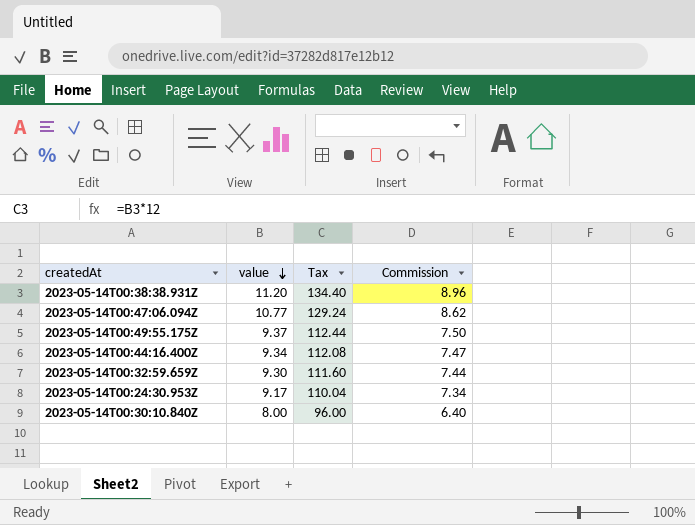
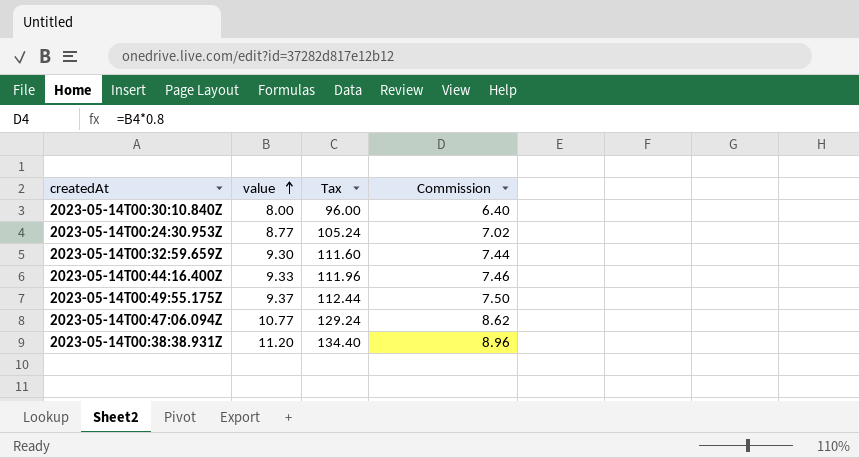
row order: value descending -> value ascending
2023-05-14T00:24:30.953Z | value: 9.17 -> 8.77
2023-05-14T00:24:30.953Z | Tax: 110.04 -> 105.24
2023-05-14T00:24:30.953Z | Commission: 7.34 -> 7.02
2023-05-14T00:44:16.400Z | value: 9.34 -> 9.33
2023-05-14T00:44:16.400Z | Tax: 112.08 -> 111.96
2023-05-14T00:44:16.400Z | Commission: 7.47 -> 7.46

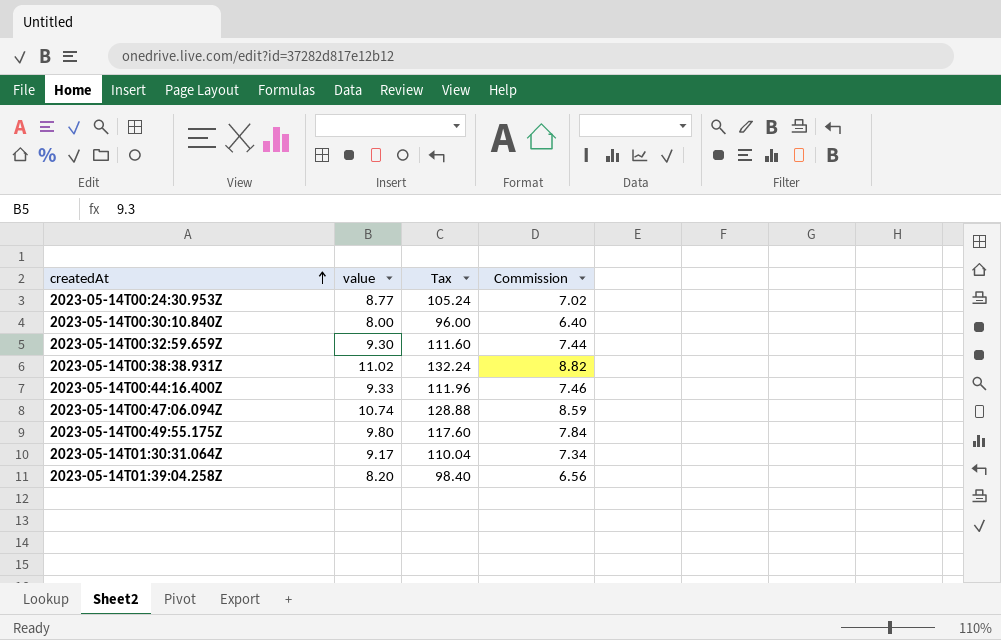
row order: value ascending -> createdAt ascending
2023-05-14T00:38:38.931Z | value: 11.20 -> 11.02
2023-05-14T00:38:38.931Z | Tax: 134.40 -> 132.24
2023-05-14T00:38:38.931Z | Commission: 8.96 -> 8.82
2023-05-14T00:47:06.094Z | value: 10.77 -> 10.74
2023-05-14T00:47:06.094Z | Tax: 129.24 -> 128.88
2023-05-14T00:47:06.094Z | Commission: 8.62 -> 8.59
2023-05-14T00:49:55.175Z | value: 9.37 -> 9.80
2023-05-14T00:49:55.175Z | Tax: 112.44 -> 117.60
2023-05-14T00:49:55.175Z | Commission: 7.50 -> 7.84
row 2023-05-14T01:30:31.064Z: none -> 9.17 | 110.04 | 7.34
row 2023-05-14T01:39:04.258Z: none -> 8.20 | 98.40 | 6.56

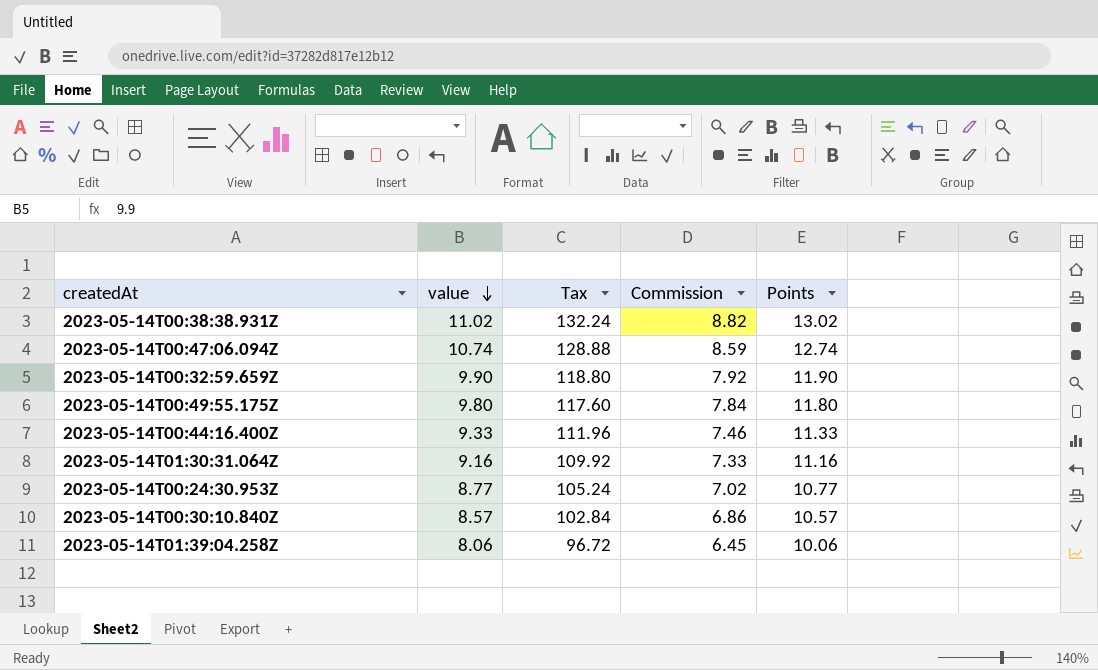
row order: createdAt ascending -> value descending
column Points | formula: none -> [value] + 2
2023-05-14T00:32:59.659Z | value: 9.30 -> 9.90
2023-05-14T00:32:59.659Z | Tax: 111.60 -> 118.80
2023-05-14T00:32:59.659Z | Commission: 7.44 -> 7.92
2023-05-14T01:30:31.064Z | value: 9.17 -> 9.16
2023-05-14T01:30:31.064Z | Tax: 110.04 -> 109.92
2023-05-14T01:30:31.064Z | Commission: 7.34 -> 7.33
2023-05-14T00:30:10.840Z | value: 8.00 -> 8.57
2023-05-14T00:30:10.840Z | Tax: 96.00 -> 102.84
2023-05-14T00:30:10.840Z | Commission: 6.40 -> 6.86
2023-05-14T01:39:04.258Z | value: 8.20 -> 8.06
2023-05-14T01:39:04.258Z | Tax: 98.40 -> 96.72
2023-05-14T01:39:04.258Z | Commission: 6.56 -> 6.45

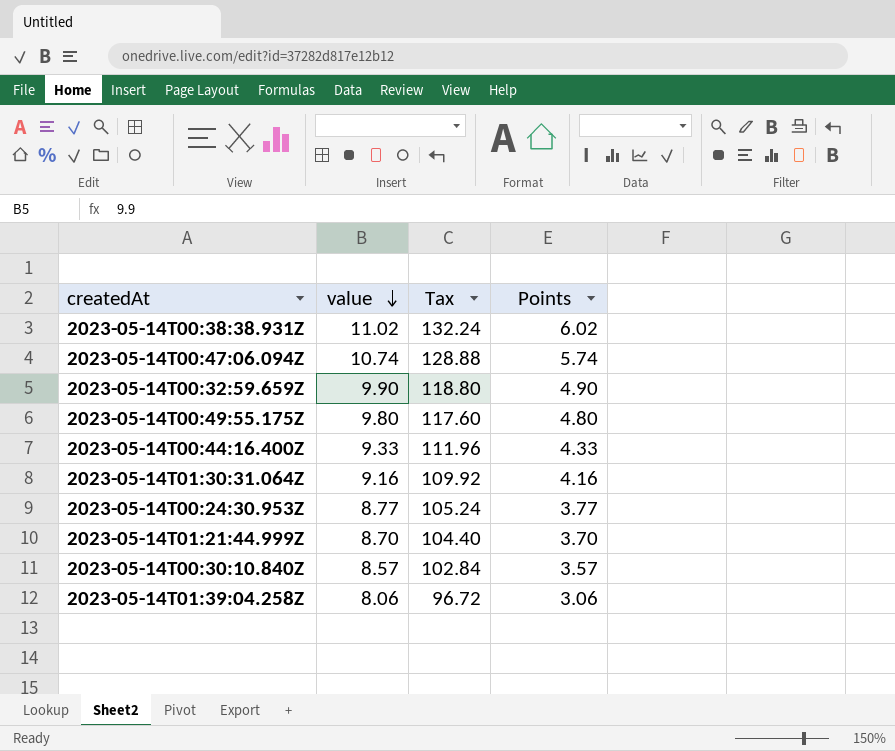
column Commission | formula: [value] * 0.8 -> none
column Points | formula: [value] + 2 -> [value] - 5
row 2023-05-14T01:21:44.999Z: none -> 8.70 | 104.40 | 3.70

